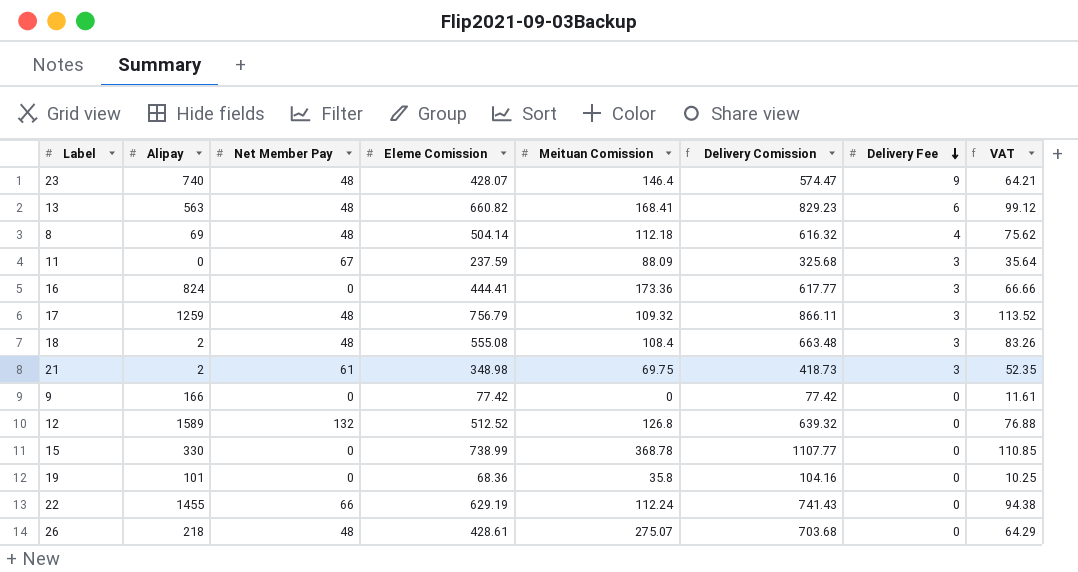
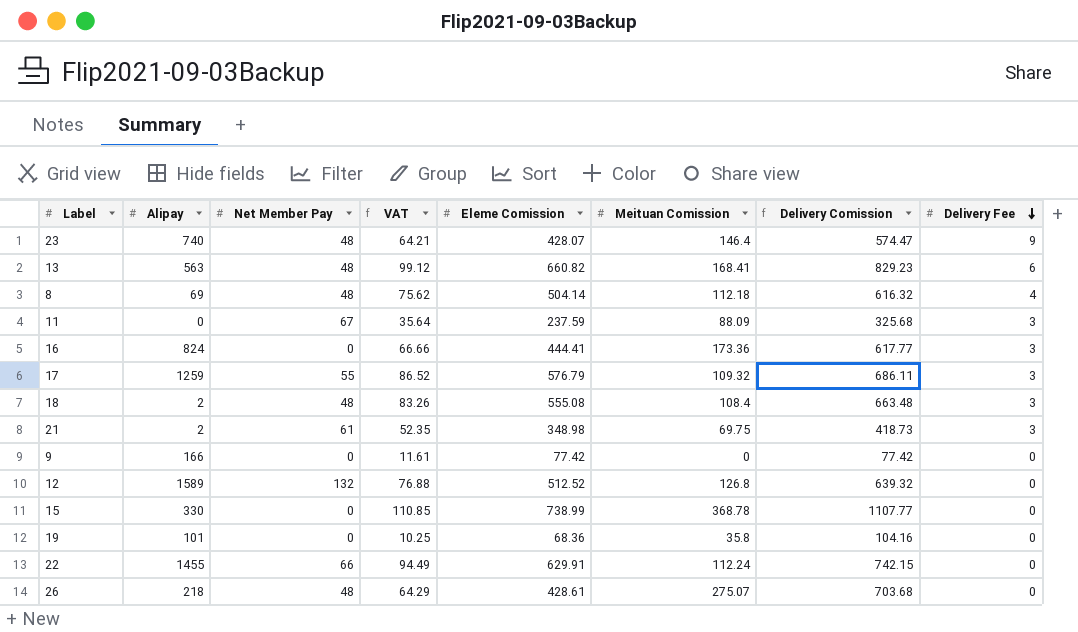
column VAT | position: 8 -> 4
17 | Net Member Pay: 48 -> 55
17 | VAT: 113.52 -> 86.52
17 | Eleme Comission: 756.79 -> 576.79
17 | Delivery Comission: 866.11 -> 686.11
22 | VAT: 94.38 -> 94.49
22 | Eleme Comission: 629.19 -> 629.91
22 | Delivery Comission: 741.43 -> 742.15

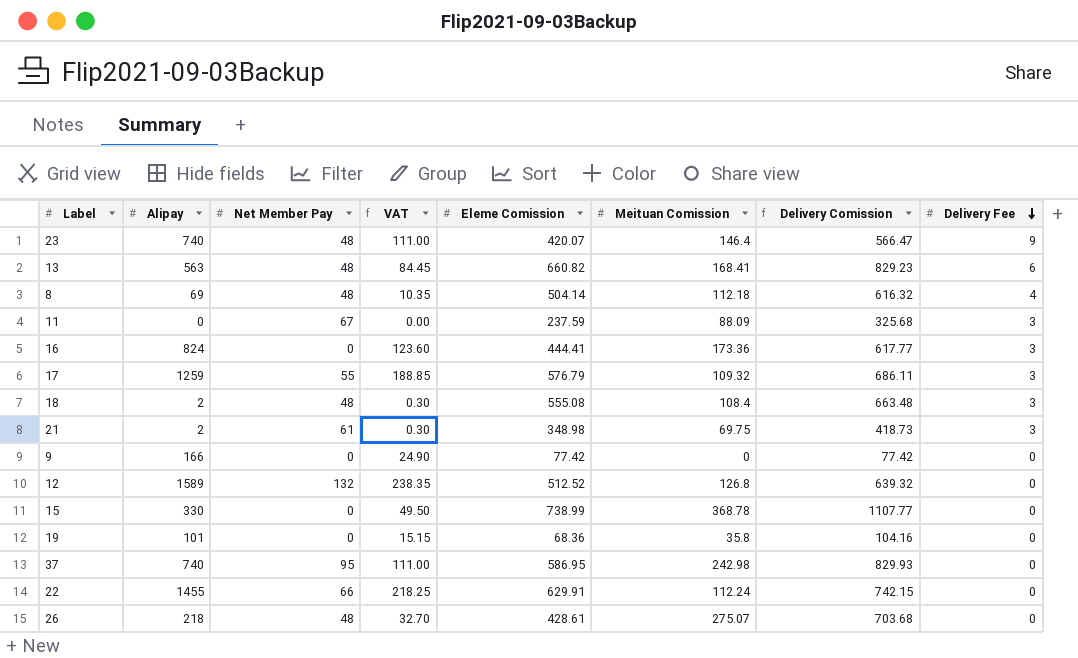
column VAT | formula: [Eleme Comission] * 0.15 -> [Alipay] * 0.15
23 | Eleme Comission: 428.07 -> 420.07
23 | Delivery Comission: 574.47 -> 566.47
row 37: none -> 740 | 95 | 111.00 | 586.95 | 242.98 | 829.93 | 0

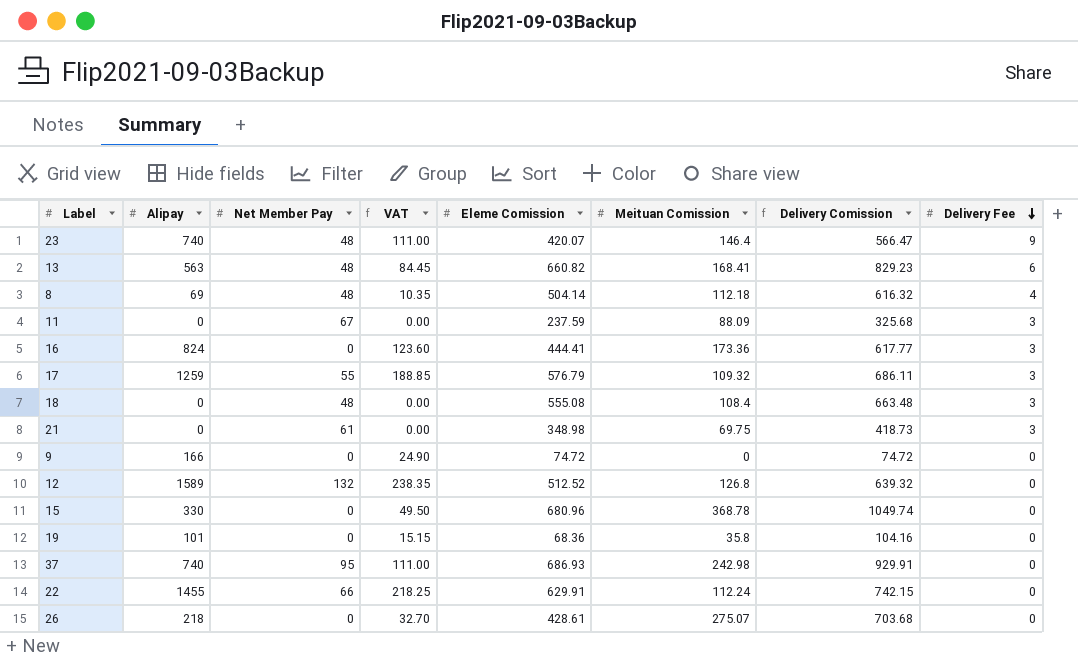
18 | Alipay: 2 -> 0
18 | VAT: 0.30 -> 0.00
21 | Alipay: 2 -> 0
21 | VAT: 0.30 -> 0.00
9 | Eleme Comission: 77.42 -> 74.72
9 | Delivery Comission: 77.42 -> 74.72
15 | Eleme Comission: 738.99 -> 680.96
15 | Delivery Comission: 1107.77 -> 1049.74
37 | Eleme Comission: 586.95 -> 686.93
37 | Delivery Comission: 829.93 -> 929.91
26 | Net Member Pay: 48 -> 0

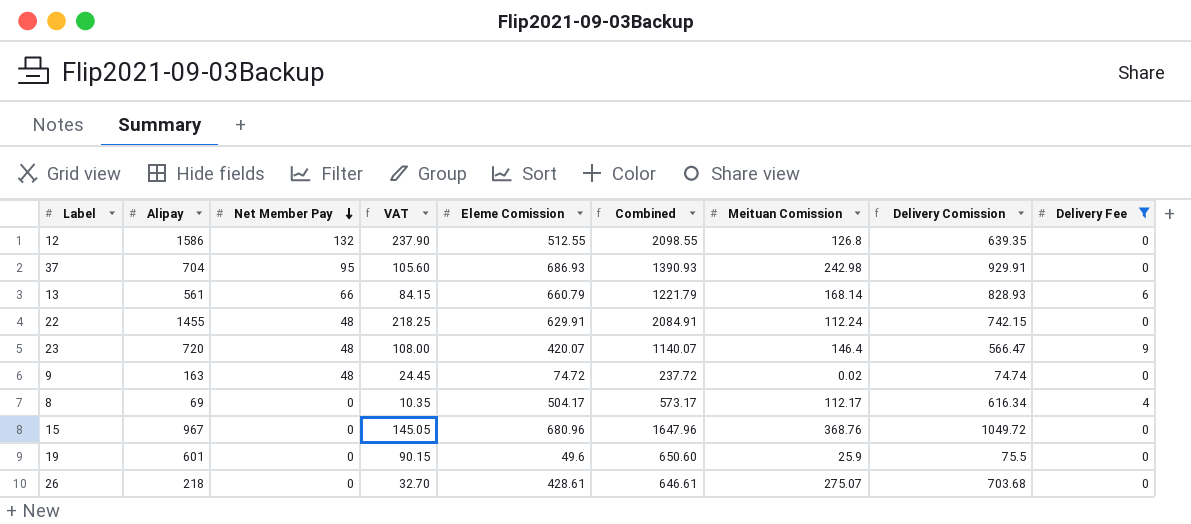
filter: none -> Delivery Fee != 3
row order: Delivery Fee descending -> Net Member Pay descending
column Combined | formula: none -> [Alipay] + [Eleme Comission]
12 | Alipay: 1589 -> 1586
12 | VAT: 238.35 -> 237.90
12 | Eleme Comission: 512.52 -> 512.55
12 | Delivery Comission: 639.32 -> 639.35
37 | Alipay: 740 -> 704
37 | VAT: 111.00 -> 105.60
13 | Alipay: 563 -> 561
13 | Net Member Pay: 48 -> 66
13 | VAT: 84.45 -> 84.15
13 | Eleme Comission: 660.82 -> 660.79
13 | Meituan Comission: 168.41 -> 168.14
13 | Delivery Comission: 829.23 -> 828.93
22 | Net Member Pay: 66 -> 48
23 | Alipay: 740 -> 720
23 | VAT: 111.00 -> 108.00
9 | Alipay: 166 -> 163
9 | Net Member Pay: 0 -> 48
9 | VAT: 24.90 -> 24.45
9 | Meituan Comission: 0 -> 0.02
9 | Delivery Comission: 74.72 -> 74.74
8 | Net Member Pay: 48 -> 0
8 | Eleme Comission: 504.14 -> 504.17
8 | Meituan Comission: 112.18 -> 112.17
8 | Delivery Comission: 616.32 -> 616.34
15 | Alipay: 330 -> 967
15 | VAT: 49.50 -> 145.05
15 | Meituan Comission: 368.78 -> 368.76
15 | Delivery Comission: 1049.74 -> 1049.72
19 | Alipay: 101 -> 601
19 | VAT: 15.15 -> 90.15
19 | Eleme Comission: 68.36 -> 49.6
19 | Meituan Comission: 35.8 -> 25.9
19 | Delivery Comission: 104.16 -> 75.5

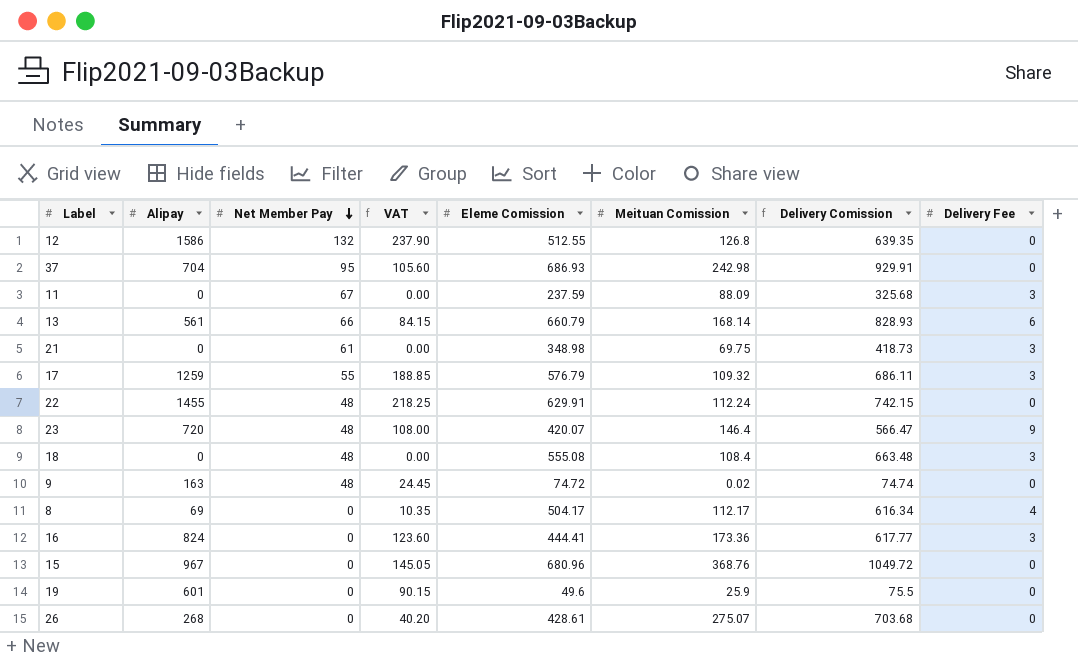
filter: Delivery Fee != 3 -> none
column Combined | formula: [Alipay] + [Eleme Comission] -> none
26 | Alipay: 218 -> 268
26 | VAT: 32.70 -> 40.20

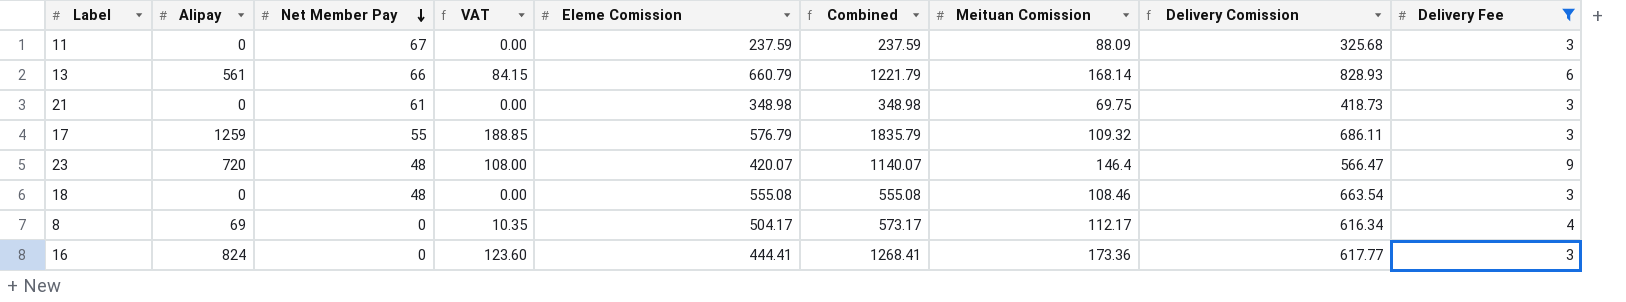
filter: none -> Delivery Fee != 0
column Combined | formula: none -> [Alipay] + [Eleme Comission]
18 | Meituan Comission: 108.4 -> 108.46
18 | Delivery Comission: 663.48 -> 663.54

